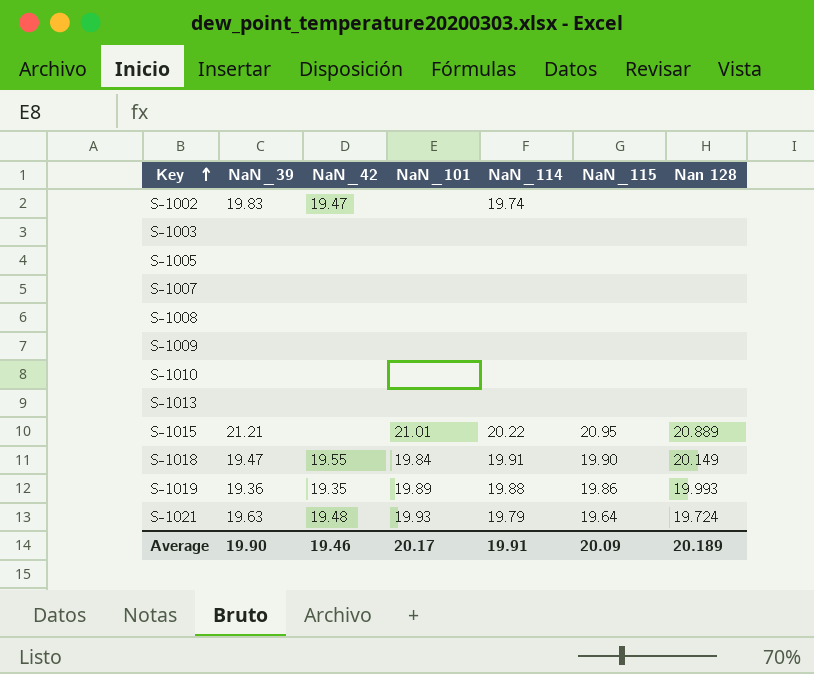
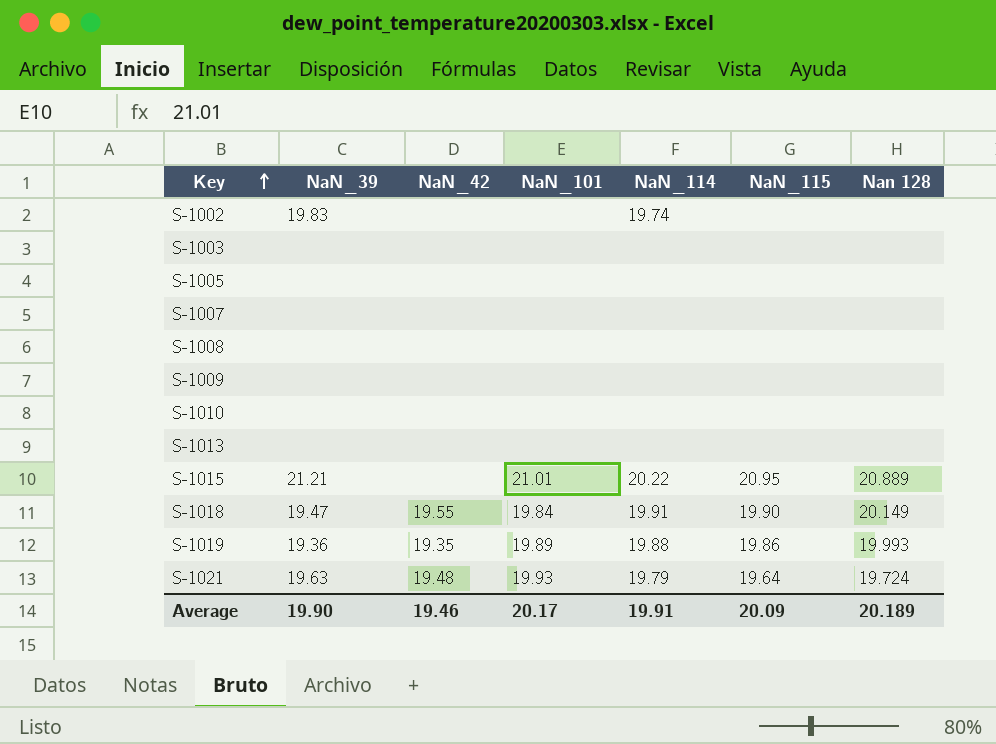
S-1002 | NaN_42: 19.47 -> none

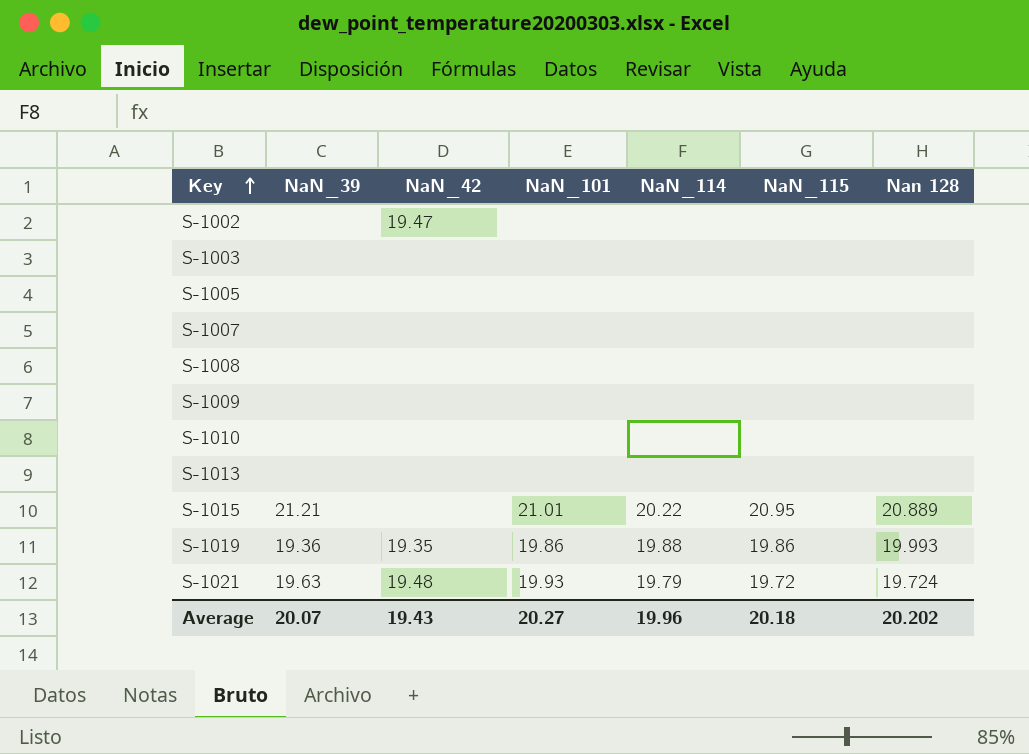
row S-1018: 19.47 | 19.55 | 19.84 | 19.91 | 19.90 | 20.149 -> none
S-1002 | NaN_39: 19.83 -> none
S-1002 | NaN_42: none -> 19.47
S-1002 | NaN_114: 19.74 -> none
S-1019 | NaN_101: 19.89 -> 19.86
S-1021 | NaN_115: 19.64 -> 19.72
Average | NaN_39: 19.90 -> 20.07
Average | NaN_42: 19.46 -> 19.43
Average | NaN_101: 20.17 -> 20.27
Average | NaN_114: 19.91 -> 19.96
Average | NaN_115: 20.09 -> 20.18
Average | Nan 128: 20.189 -> 20.202

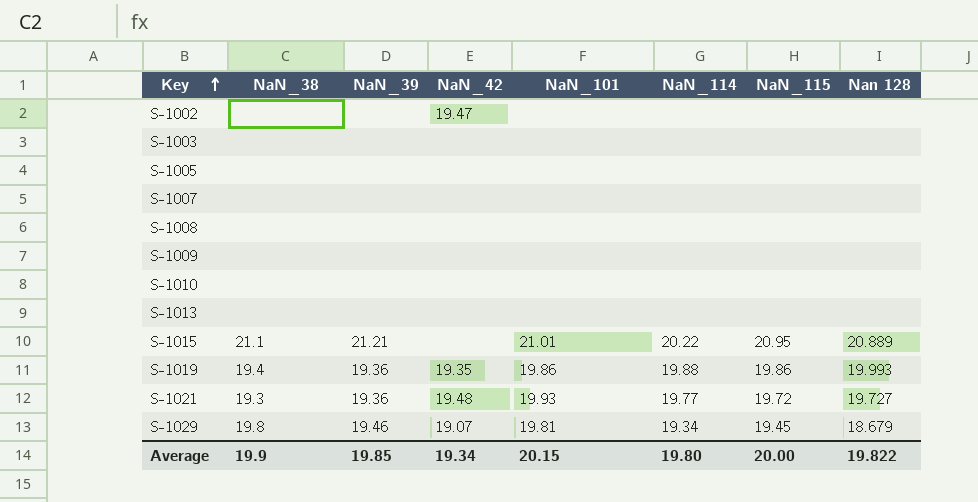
column NaN_38 | position: none -> 2
S-1021 | NaN_39: 19.63 -> 19.36
S-1021 | NaN_114: 19.79 -> 19.77
S-1021 | Nan 128: 19.724 -> 19.727
row S-1029: none -> 19.8 | 19.46 | 19.07 | 19.81 | 19.34 | 19.45 | 18.679
Average | NaN_39: 20.07 -> 19.85
Average | NaN_42: 19.43 -> 19.34
Average | NaN_101: 20.27 -> 20.15
Average | NaN_114: 19.96 -> 19.80
Average | NaN_115: 20.18 -> 20.00
Average | Nan 128: 20.202 -> 19.822

